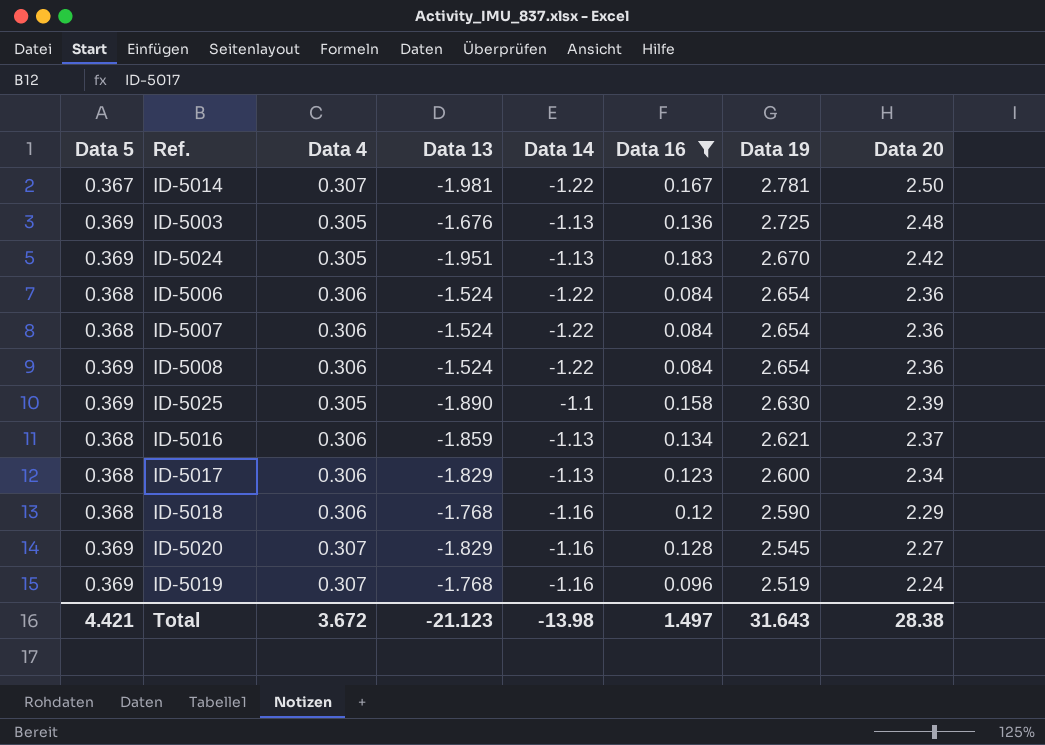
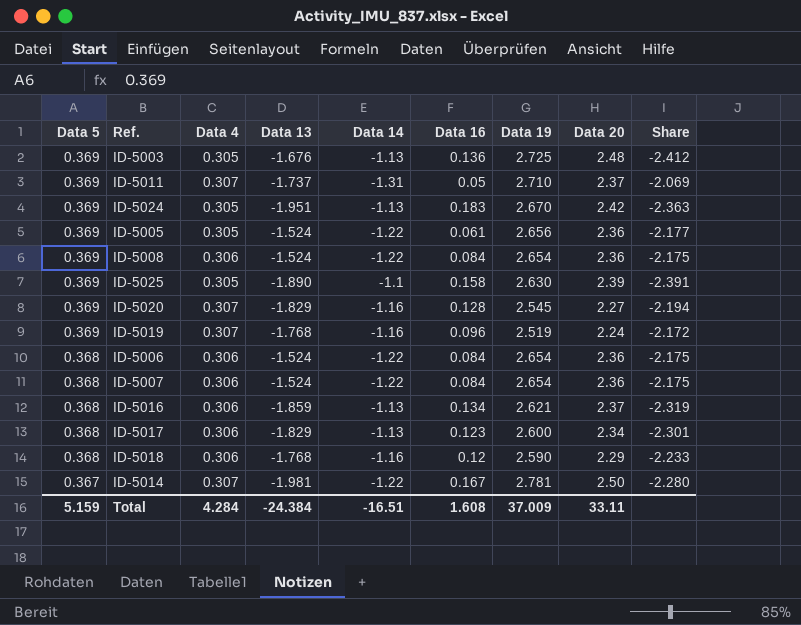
filter: Data 16 >= 0.084 -> none
row order: Data 19 descending -> Data 5 descending
column Share | formula: none -> [Data 19] / [Data 14]
Total | Data 5: 4.421 -> 5.159
Total | Data 4: 3.672 -> 4.284
Total | Data 13: -21.123 -> -24.384
Total | Data 14: -13.98 -> -16.51
Total | Data 16: 1.497 -> 1.608
Total | Data 19: 31.643 -> 37.009
Total | Data 20: 28.38 -> 33.11

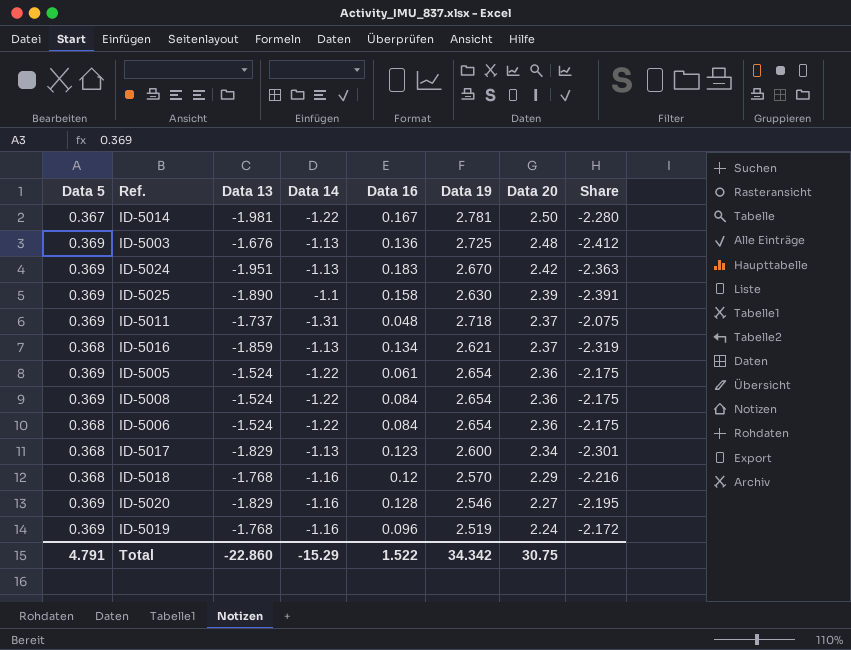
row order: Data 5 descending -> Data 20 descending
column Data 4 | position: 3 -> none
row ID-5007: 0.368 | 0.306 | -1.524 | -1.22 | 0.084 | 2.654 | 2.36 | -2.175 -> none
ID-5011 | Data 16: 0.05 -> 0.048
ID-5011 | Data 19: 2.710 -> 2.718
ID-5011 | Share: -2.069 -> -2.075
ID-5005 | Data 19: 2.656 -> 2.654
ID-5005 | Share: -2.177 -> -2.175
ID-5018 | Data 19: 2.590 -> 2.570
ID-5018 | Share: -2.233 -> -2.216
ID-5020 | Data 19: 2.545 -> 2.546
ID-5020 | Share: -2.194 -> -2.195
Total | Data 5: 5.159 -> 4.791
Total | Data 13: -24.384 -> -22.860
Total | Data 14: -16.51 -> -15.29
Total | Data 16: 1.608 -> 1.522
Total | Data 19: 37.009 -> 34.342
Total | Data 20: 33.11 -> 30.75

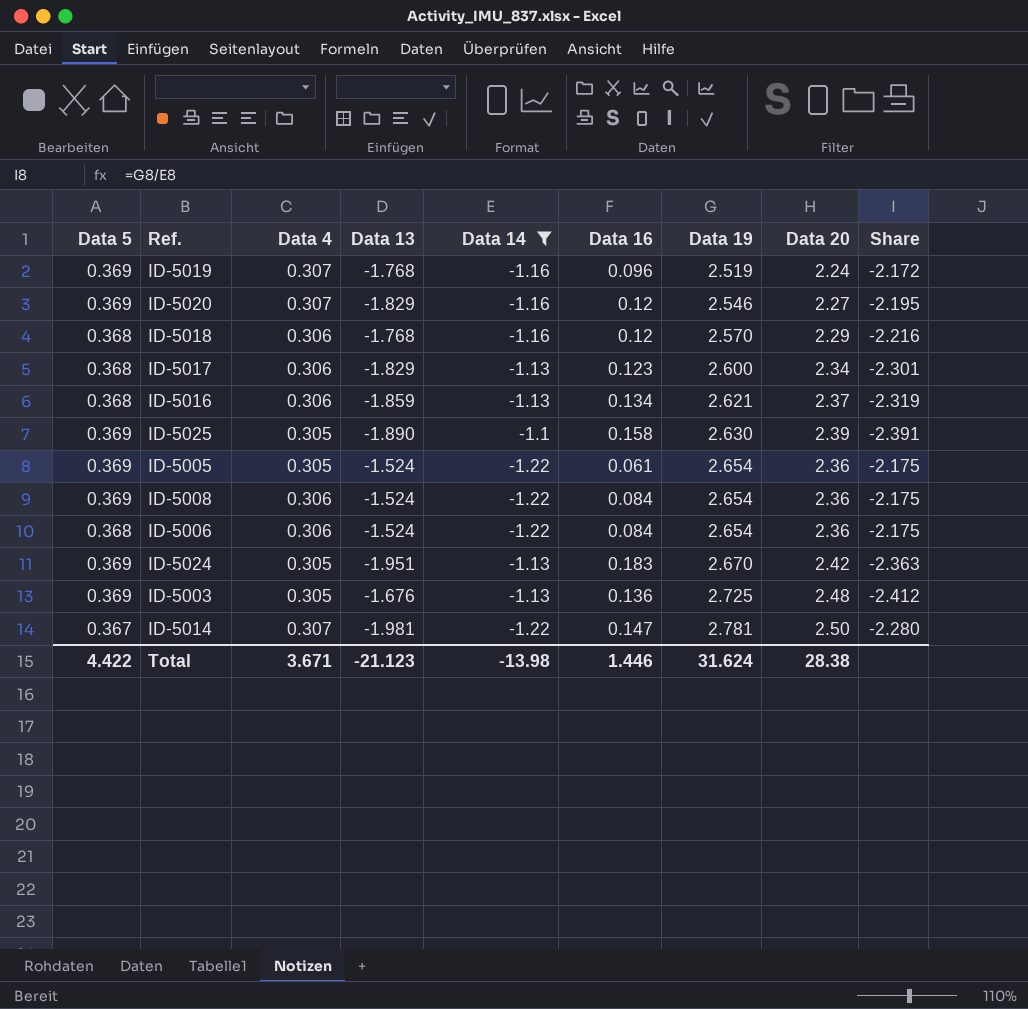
filter: none -> Data 14 != -1.31
row order: Data 20 descending -> Data 19 ascending
column Data 4 | position: none -> 3
ID-5020 | Data 16: 0.128 -> 0.12
ID-5014 | Data 16: 0.167 -> 0.147
Total | Data 5: 4.791 -> 4.422
Total | Data 13: -22.860 -> -21.123
Total | Data 14: -15.29 -> -13.98
Total | Data 16: 1.522 -> 1.446
Total | Data 19: 34.342 -> 31.624
Total | Data 20: 30.75 -> 28.38

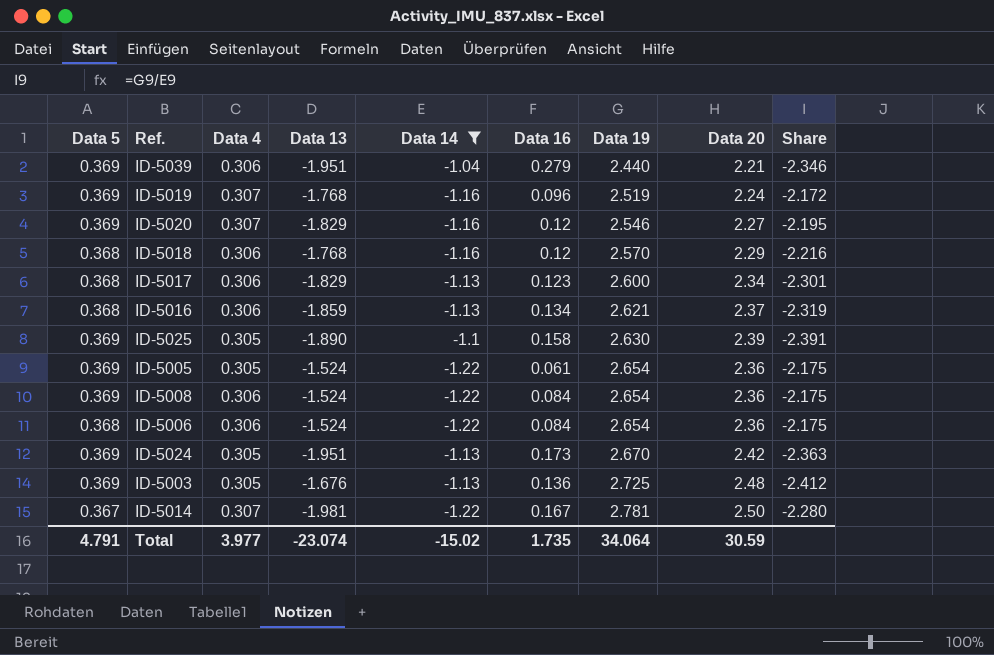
row ID-5039: none -> 0.369 | 0.306 | -1.951 | -1.04 | 0.279 | 2.440 | 2.21 | -2.346
ID-5024 | Data 16: 0.183 -> 0.173
ID-5014 | Data 16: 0.147 -> 0.167
Total | Data 5: 4.422 -> 4.791
Total | Data 4: 3.671 -> 3.977
Total | Data 13: -21.123 -> -23.074
Total | Data 14: -13.98 -> -15.02
Total | Data 16: 1.446 -> 1.735
Total | Data 19: 31.624 -> 34.064
Total | Data 20: 28.38 -> 30.59

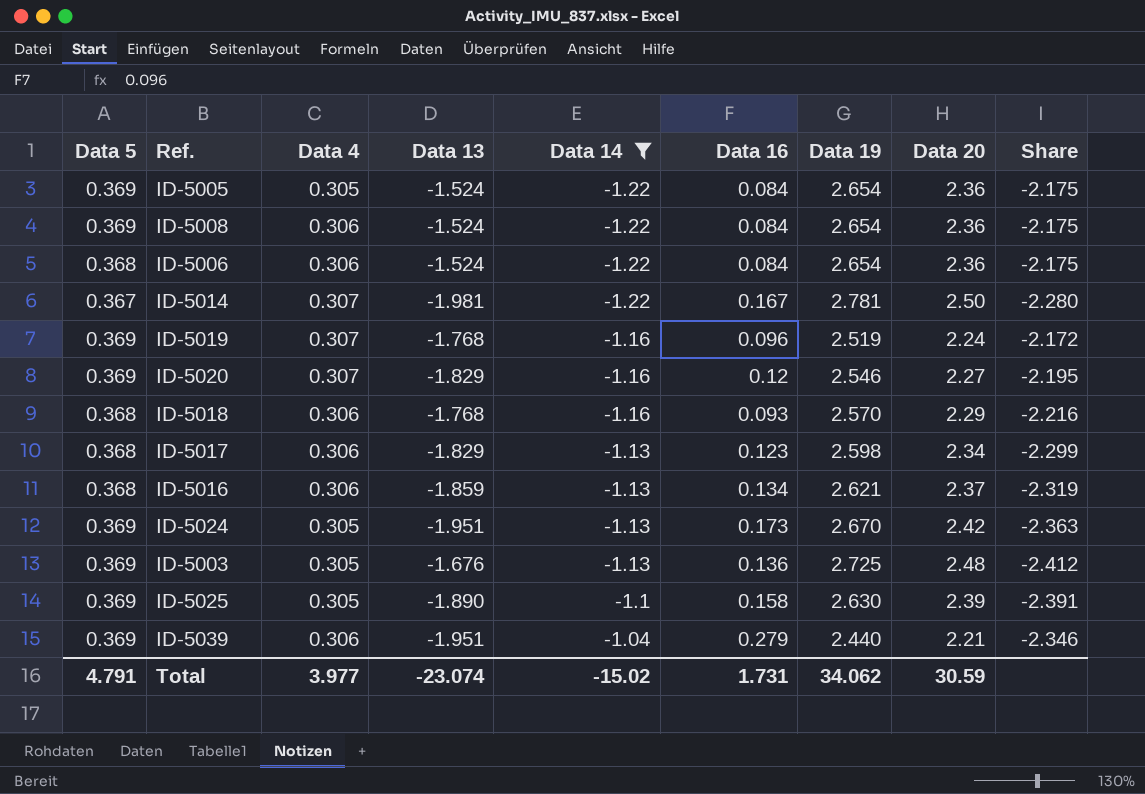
row order: Data 19 ascending -> Data 14 ascending
ID-5005 | Data 16: 0.061 -> 0.084
ID-5018 | Data 16: 0.12 -> 0.093
ID-5017 | Data 19: 2.600 -> 2.598
ID-5017 | Share: -2.301 -> -2.299
Total | Data 16: 1.735 -> 1.731
Total | Data 19: 34.064 -> 34.062

